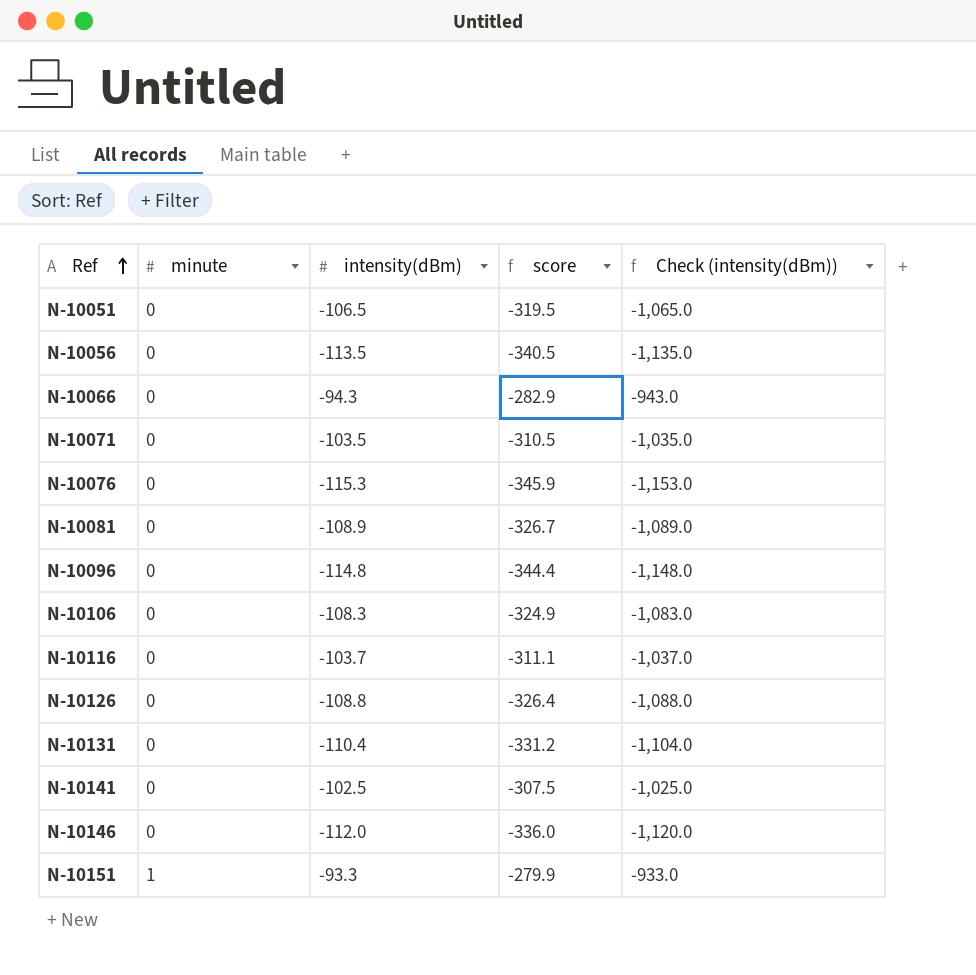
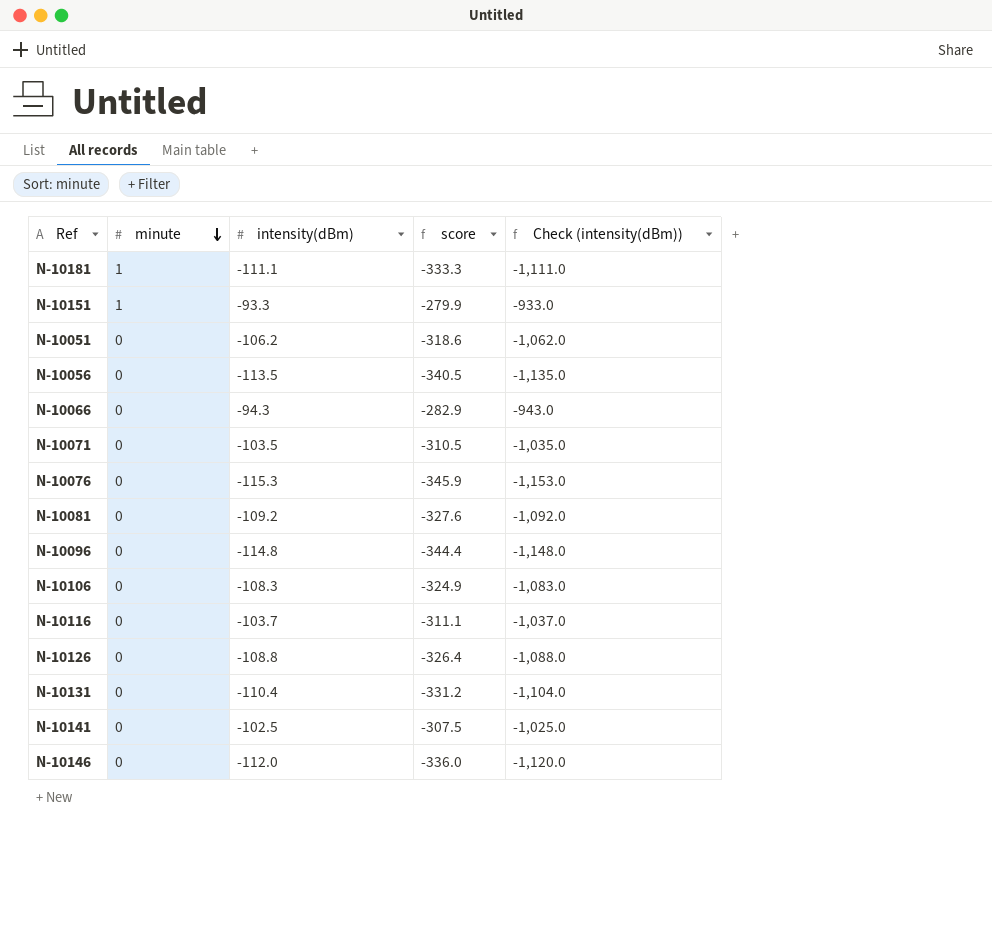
row order: Ref ascending -> minute descending
row N-10181: none -> 1 | -111.1 | -333.3 | -1,111.0
N-10051 | intensity(dBm): -106.5 -> -106.2
N-10051 | score: -319.5 -> -318.6
N-10051 | Check (intensity(dBm)): -1,065.0 -> -1,062.0
N-10081 | intensity(dBm): -108.9 -> -109.2
N-10081 | score: -326.7 -> -327.6
N-10081 | Check (intensity(dBm)): -1,089.0 -> -1,092.0

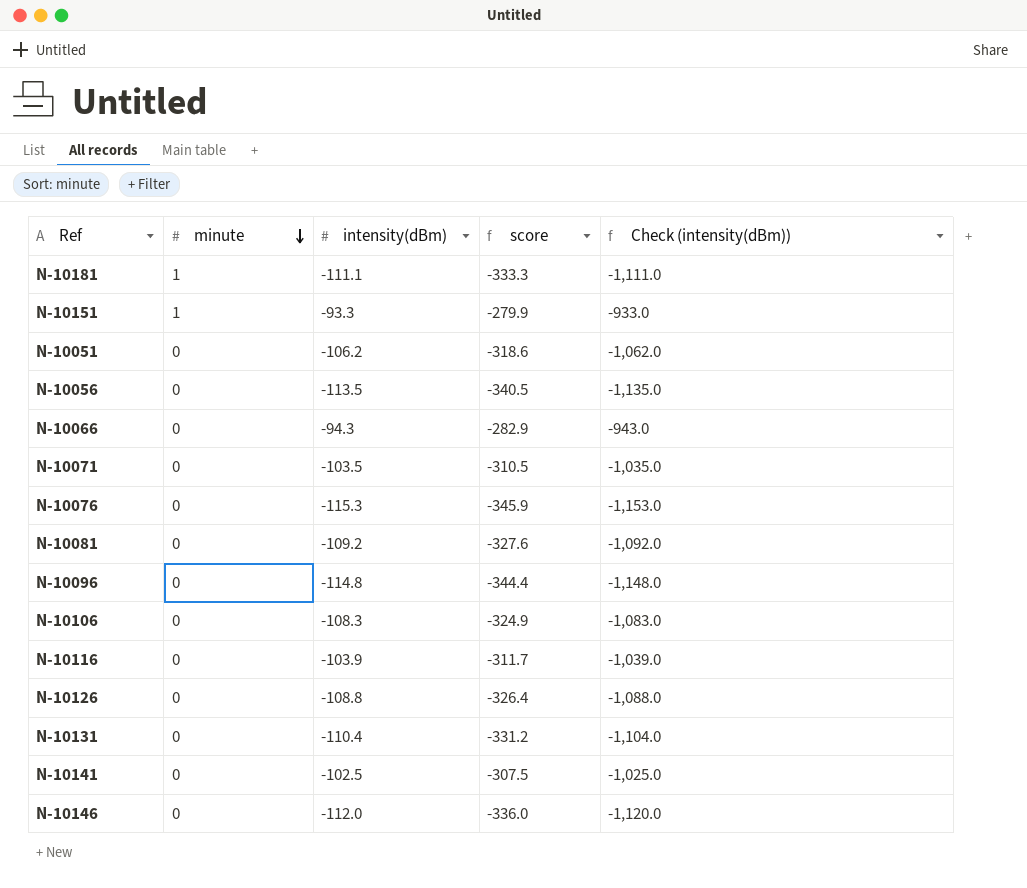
N-10116 | intensity(dBm): -103.7 -> -103.9
N-10116 | score: -311.1 -> -311.7
N-10116 | Check (intensity(dBm)): -1,037.0 -> -1,039.0

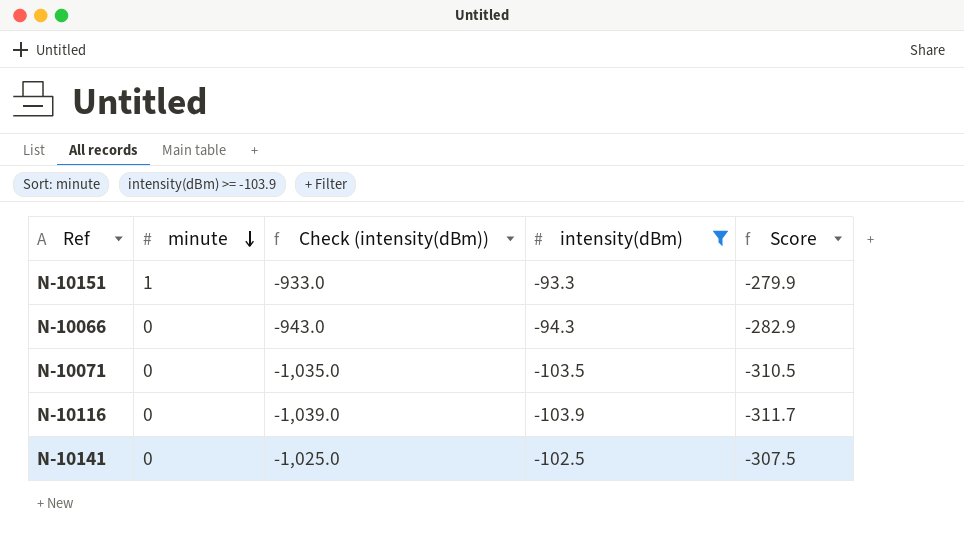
filter: none -> intensity(dBm) >= -103.9
column Check (intensity(dBm)) | position: 5 -> 3
column name: score -> Score

